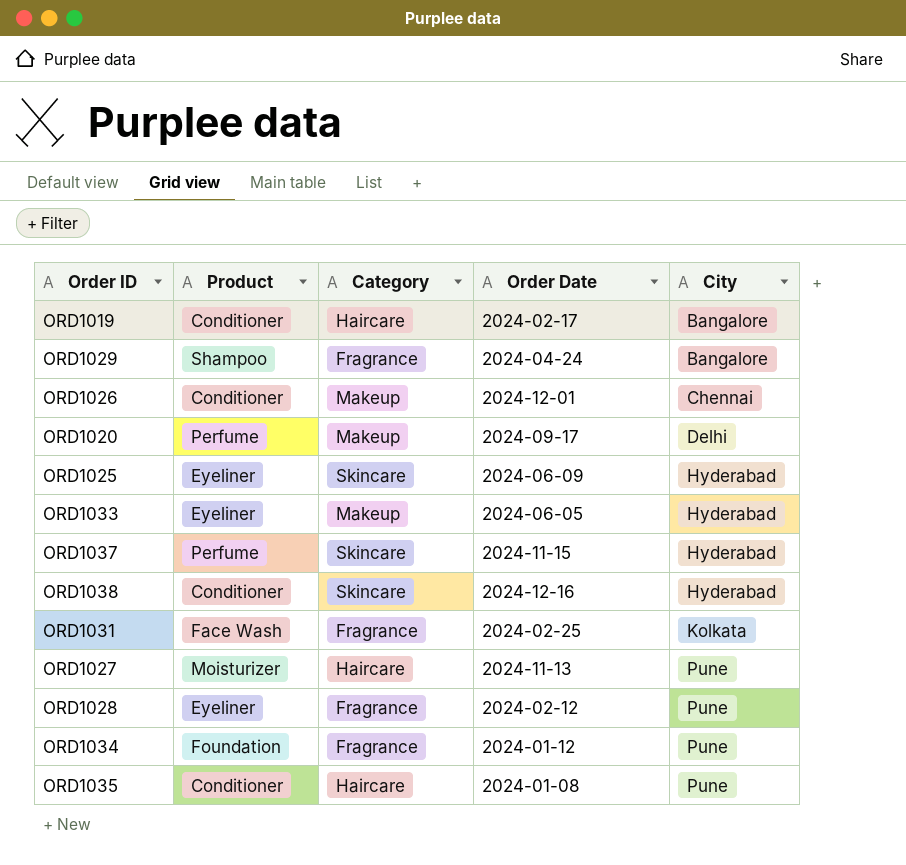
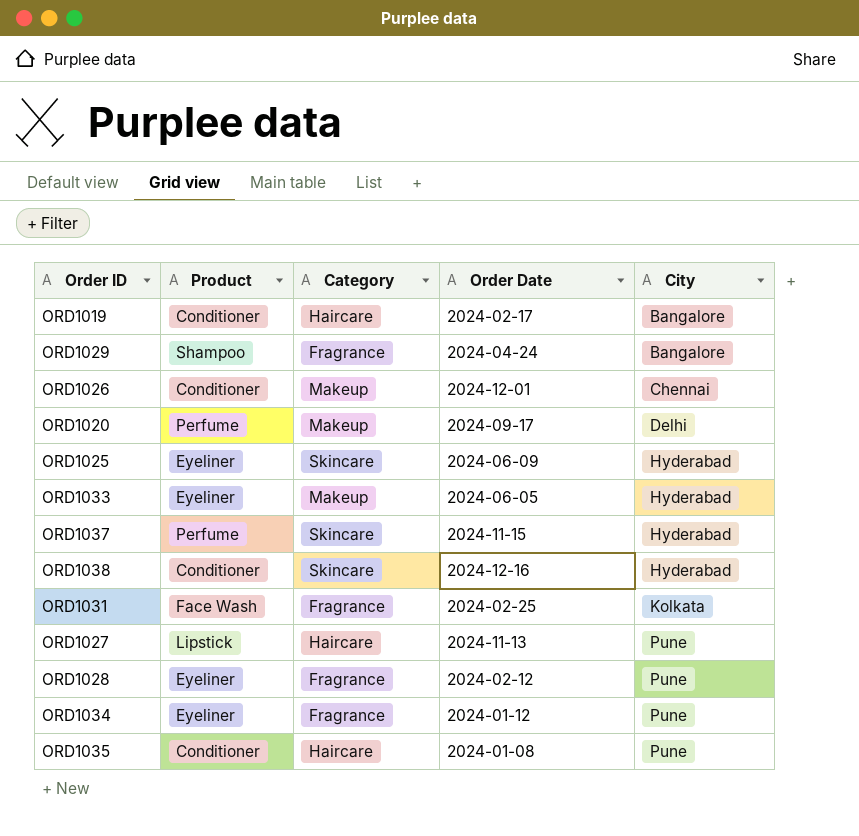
ORD1027 | Product: Moisturizer -> Lipstick
ORD1034 | Product: Foundation -> Eyeliner

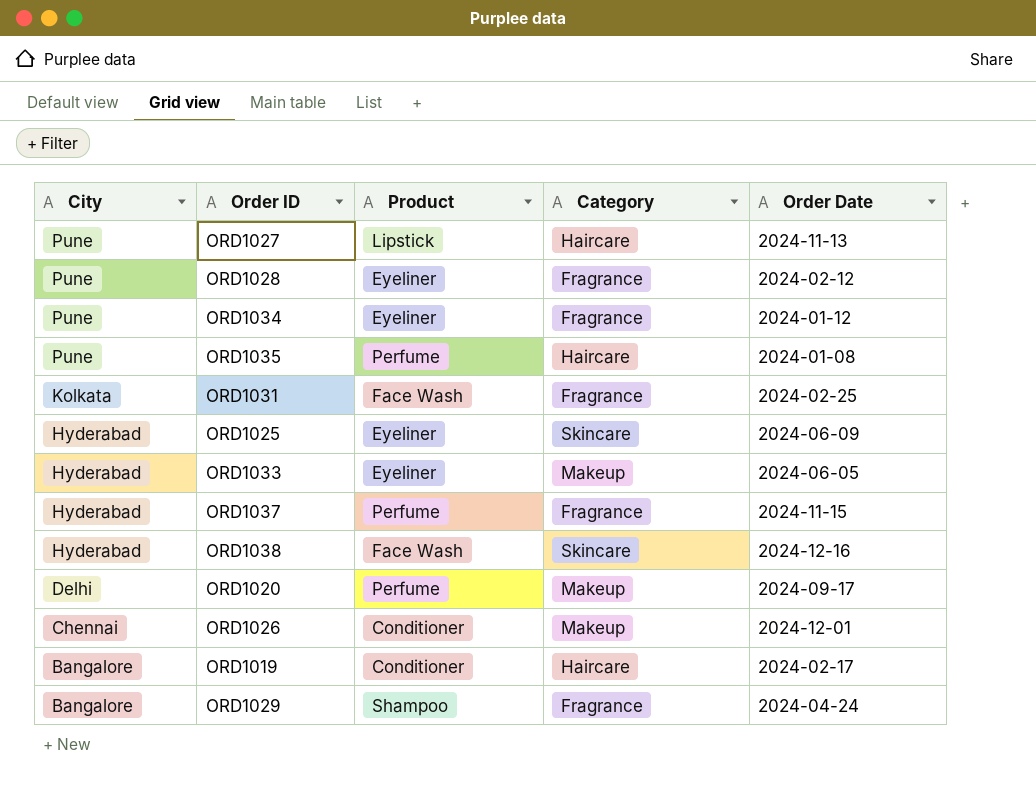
row order: City ascending -> City descending
column City | position: 5 -> 1
ORD1035 | Product: Conditioner -> Perfume
ORD1037 | Category: Skincare -> Fragrance
ORD1038 | Product: Conditioner -> Face Wash

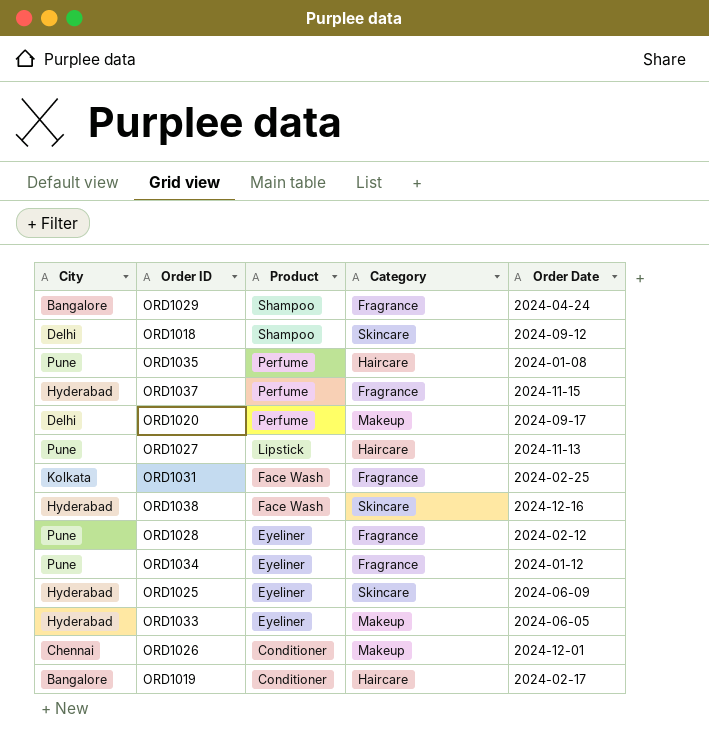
row order: City descending -> Product descending
row ORD1018: none -> Delhi | Shampoo | Skincare | 2024-09-12

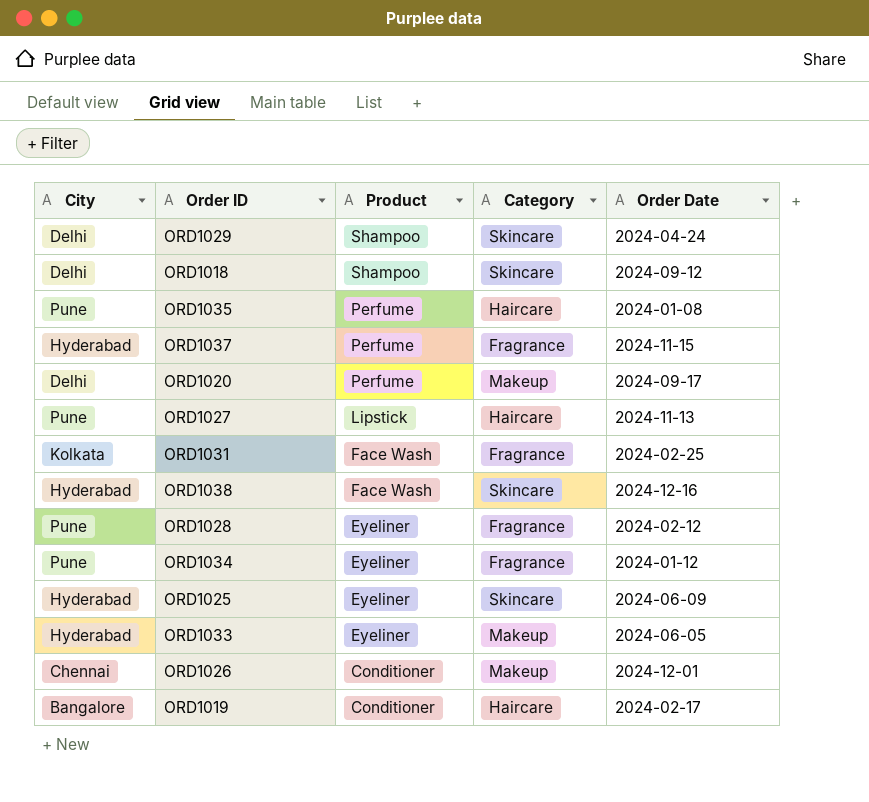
ORD1029 | City: Bangalore -> Delhi
ORD1029 | Category: Fragrance -> Skincare

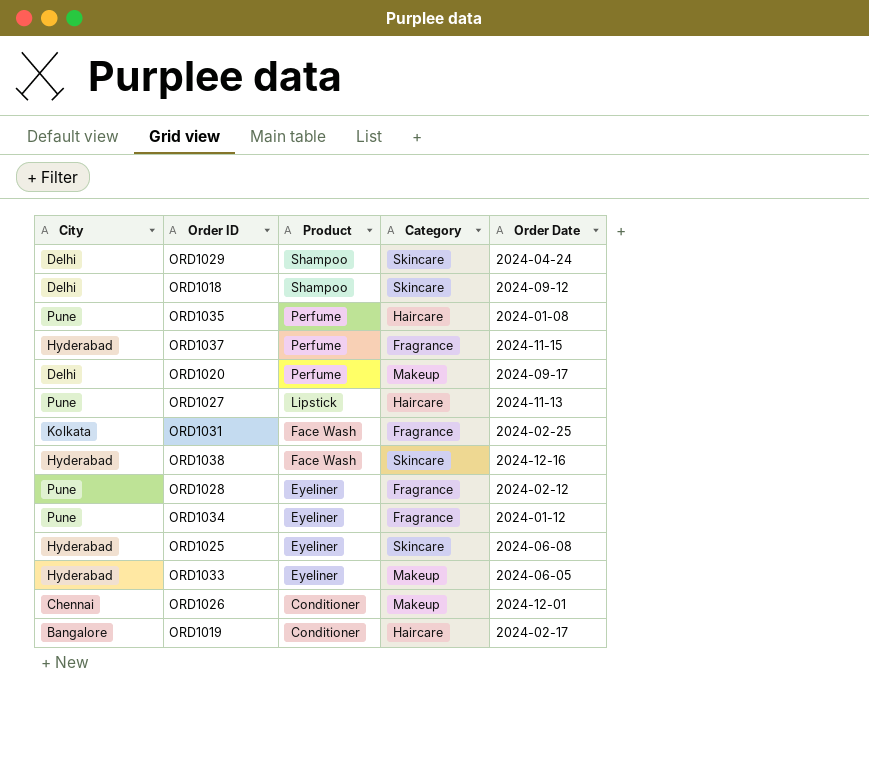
ORD1025 | Order Date: 2024-06-09 -> 2024-06-08

